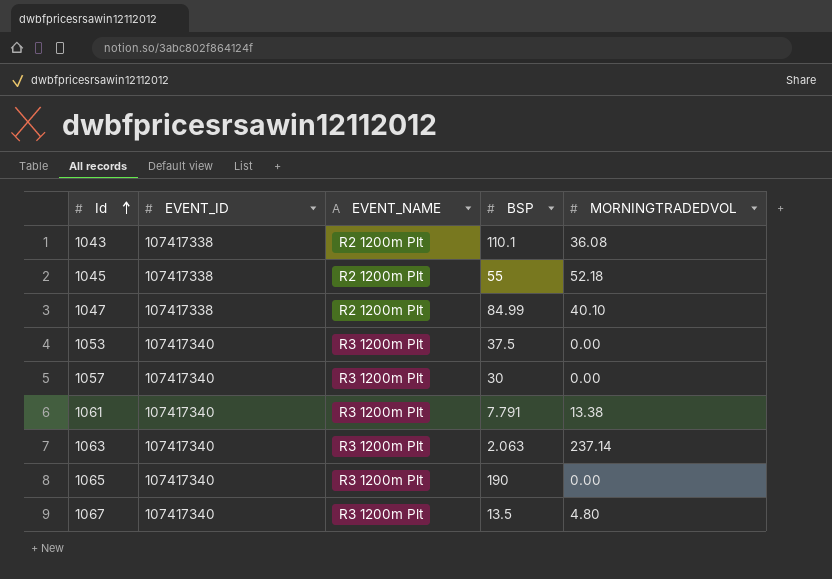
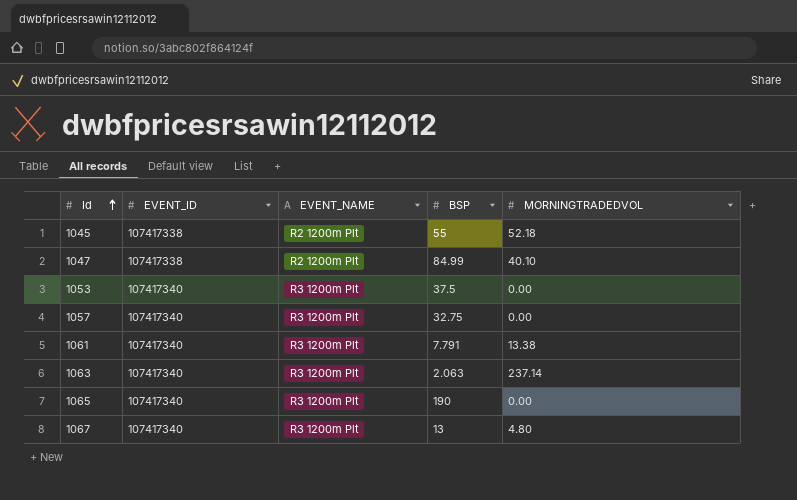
row 1043: 107417338 | R2 1200m Plt | 110.1 | 36.08 -> none
1057 | BSP: 30 -> 32.75
1067 | BSP: 13.5 -> 13

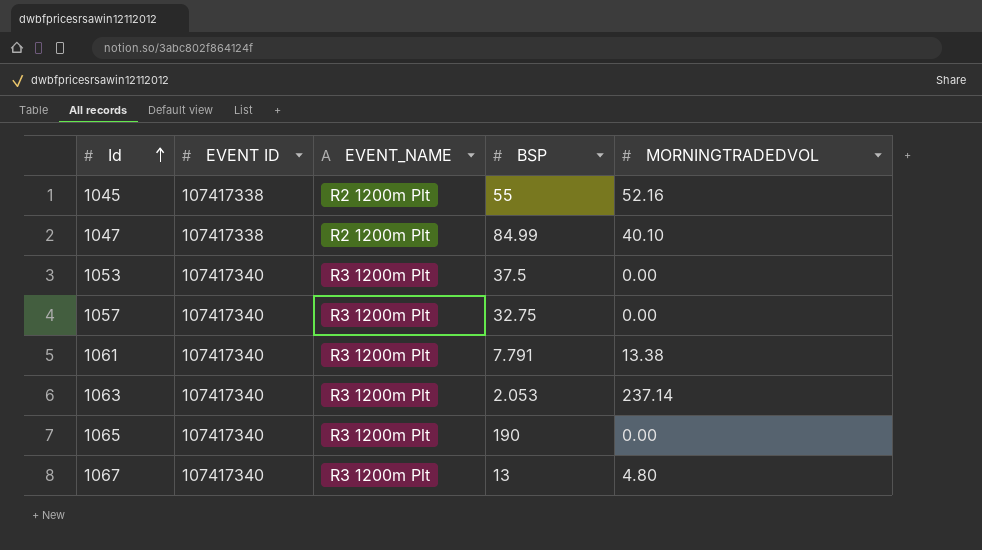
column name: EVENT_ID -> EVENT ID
1045 | MORNINGTRADEDVOL: 52.18 -> 52.16
1063 | BSP: 2.063 -> 2.053

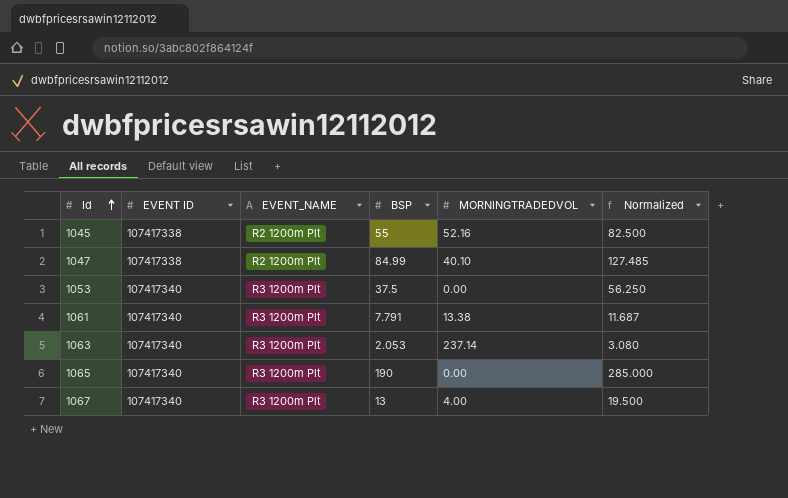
column Normalized | formula: none -> [BSP] * 1.5
row 1057: 107417340 | R3 1200m Plt | 32.75 | 0.00 -> none
1067 | MORNINGTRADEDVOL: 4.80 -> 4.00

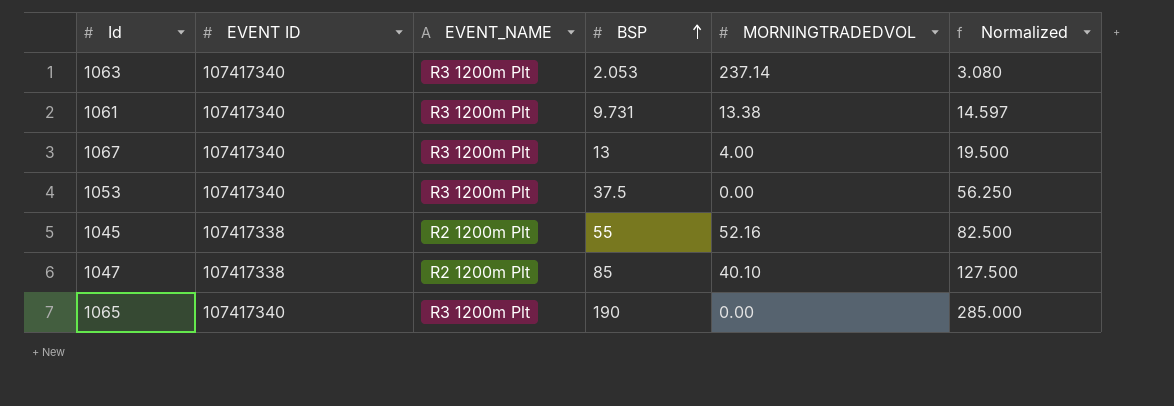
row order: Id ascending -> BSP ascending
1061 | BSP: 7.791 -> 9.731
1061 | Normalized: 11.687 -> 14.597
1047 | BSP: 84.99 -> 85
1047 | Normalized: 127.485 -> 127.500

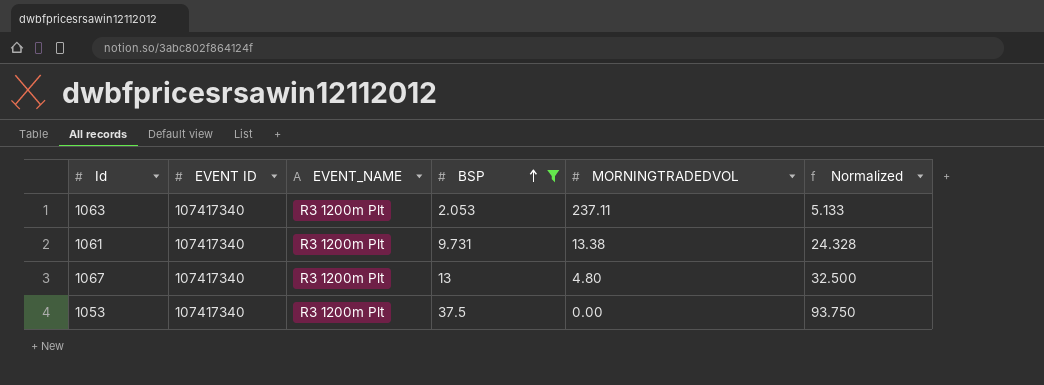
filter: none -> BSP <= 37.5
column Normalized | formula: [BSP] * 1.5 -> [BSP] * 2.5
1063 | MORNINGTRADEDVOL: 237.14 -> 237.11
1067 | MORNINGTRADEDVOL: 4.00 -> 4.80

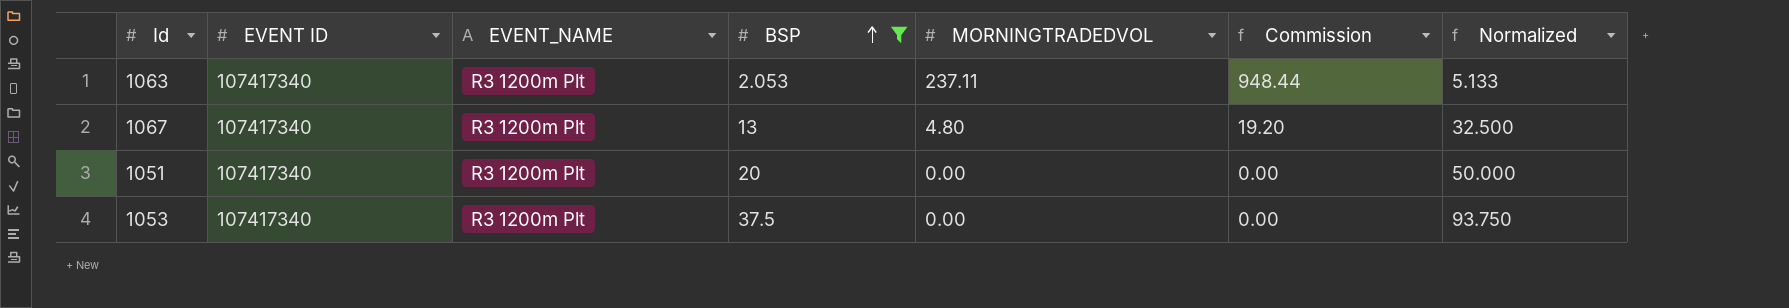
column Commission | formula: none -> [MORNINGTRADEDVOL] * 4
row 1061: 107417340 | R3 1200m Plt | 9.731 | 13.38 | 24.328 -> none
row 1051: none -> 107417340 | R3 1200m Plt | 20 | 0.00 | 0.00 | 50.000

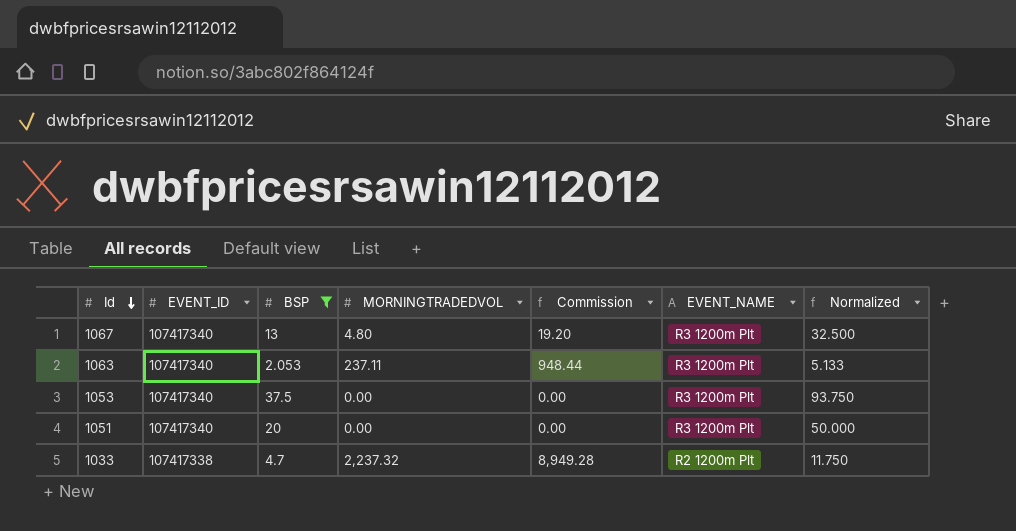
row order: BSP ascending -> Id descending
column name: EVENT ID -> EVENT_ID
column EVENT_NAME | position: 3 -> 6
row 1033: none -> 107417338 | 4.7 | 2,237.32 | 8,949.28 | R2 1200m Plt | 11.750

